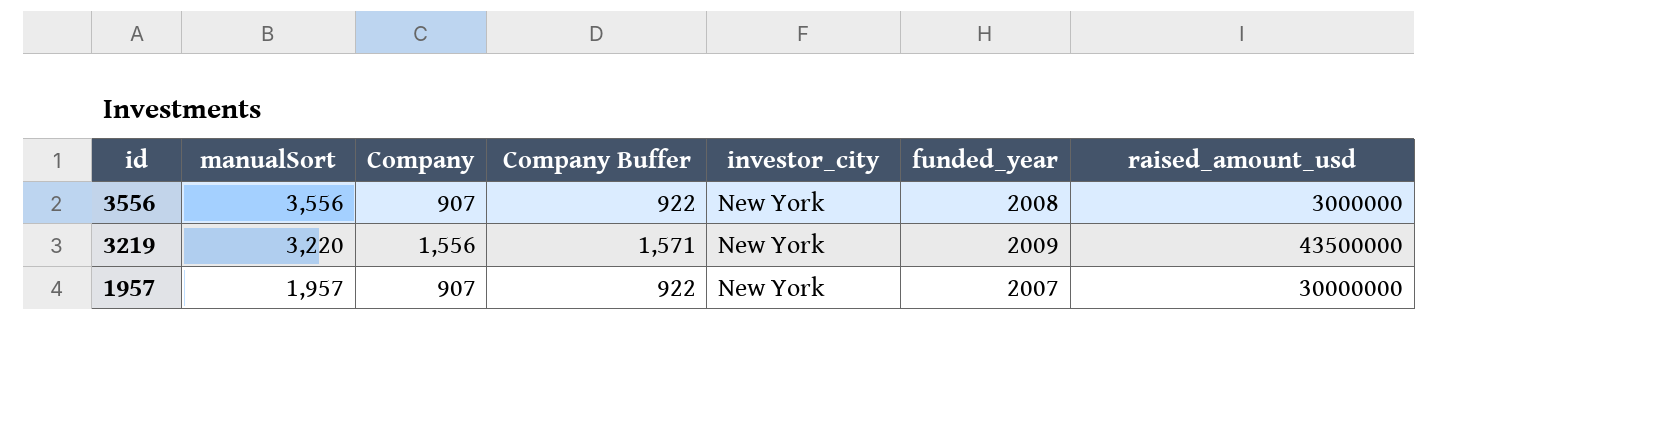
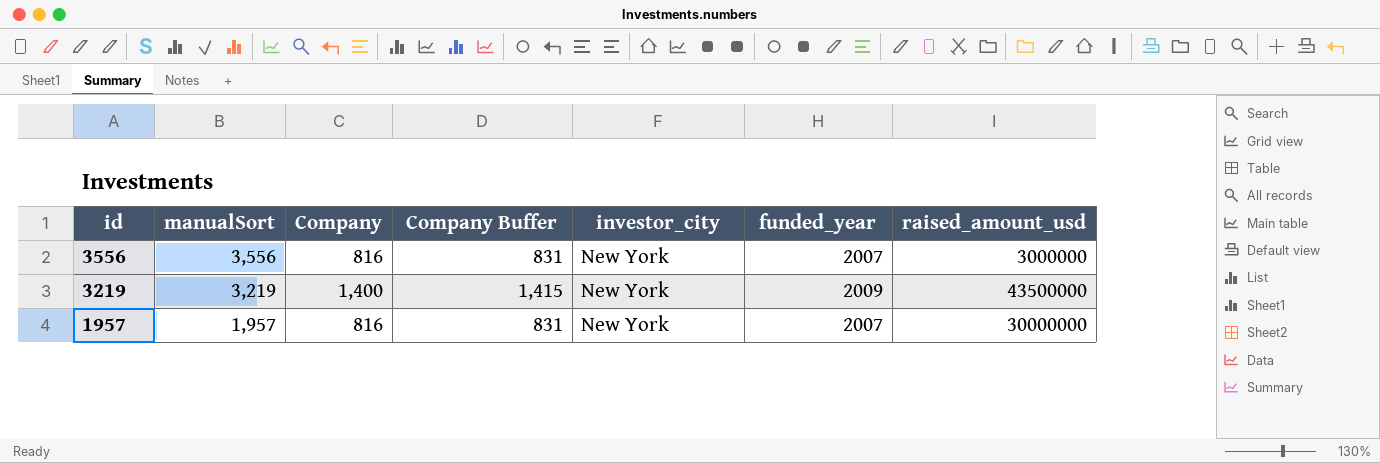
3556 | Company: 907 -> 816
3556 | Company Buffer: 922 -> 831
3556 | funded_year: 2008 -> 2007
3219 | manualSort: 3,220 -> 3,219
3219 | Company: 1,556 -> 1,400
3219 | Company Buffer: 1,571 -> 1,415
1957 | Company: 907 -> 816
1957 | Company Buffer: 922 -> 831

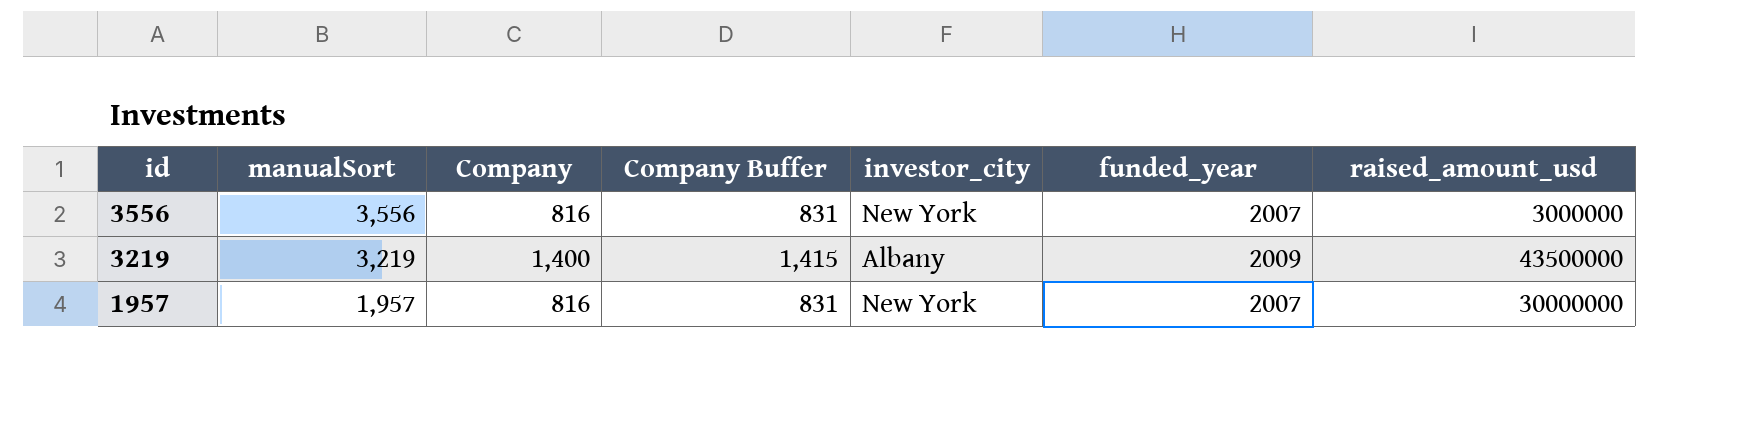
3219 | investor_city: New York -> Albany

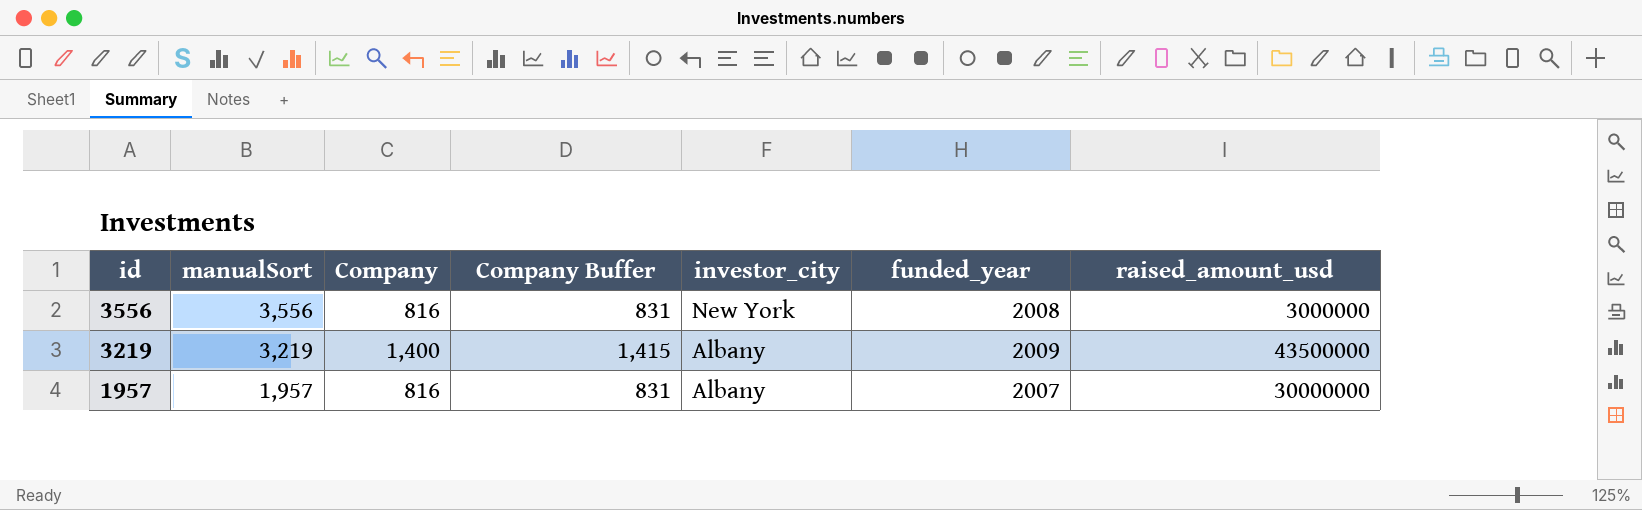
3556 | funded_year: 2007 -> 2008
1957 | investor_city: New York -> Albany

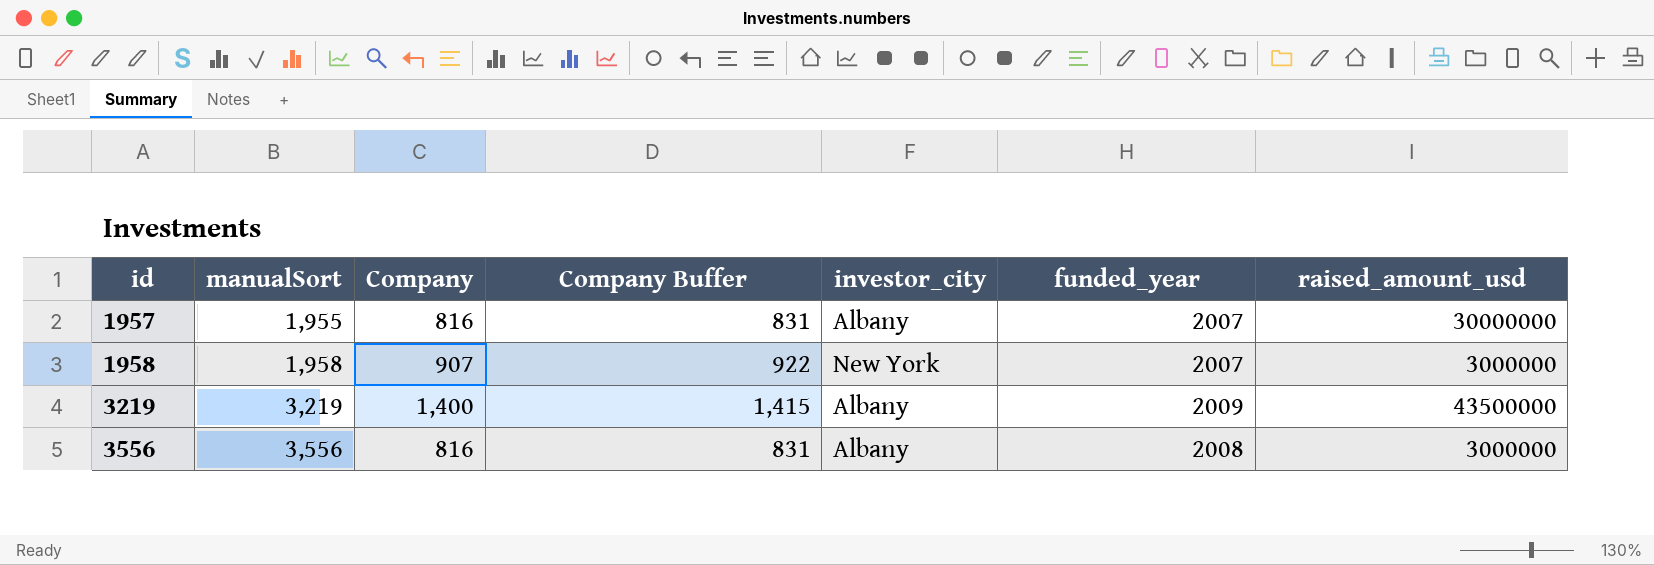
row order: id descending -> id ascending
1957 | manualSort: 1,957 -> 1,955
row 1958: none -> 1,958 | 907 | 922 | New York | 2007 | 3000000
3556 | investor_city: New York -> Albany

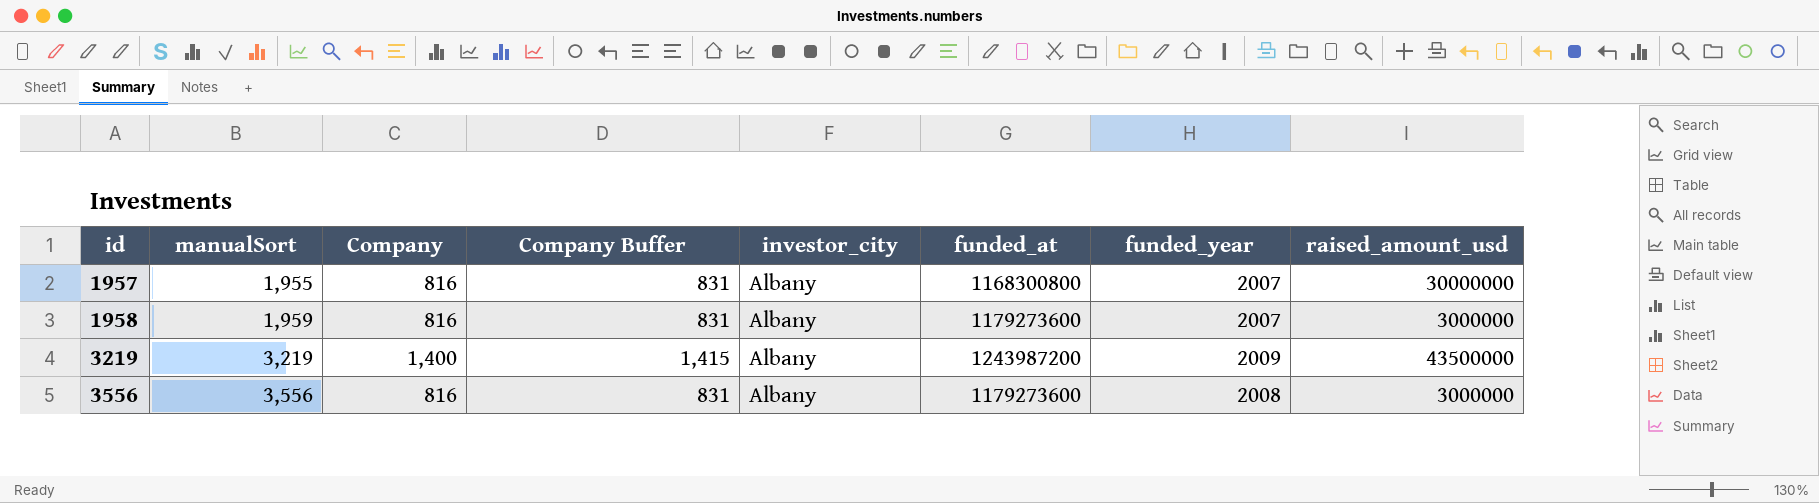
column funded_at | position: none -> 6
1958 | manualSort: 1,958 -> 1,959
1958 | Company: 907 -> 816
1958 | Company Buffer: 922 -> 831
1958 | investor_city: New York -> Albany

